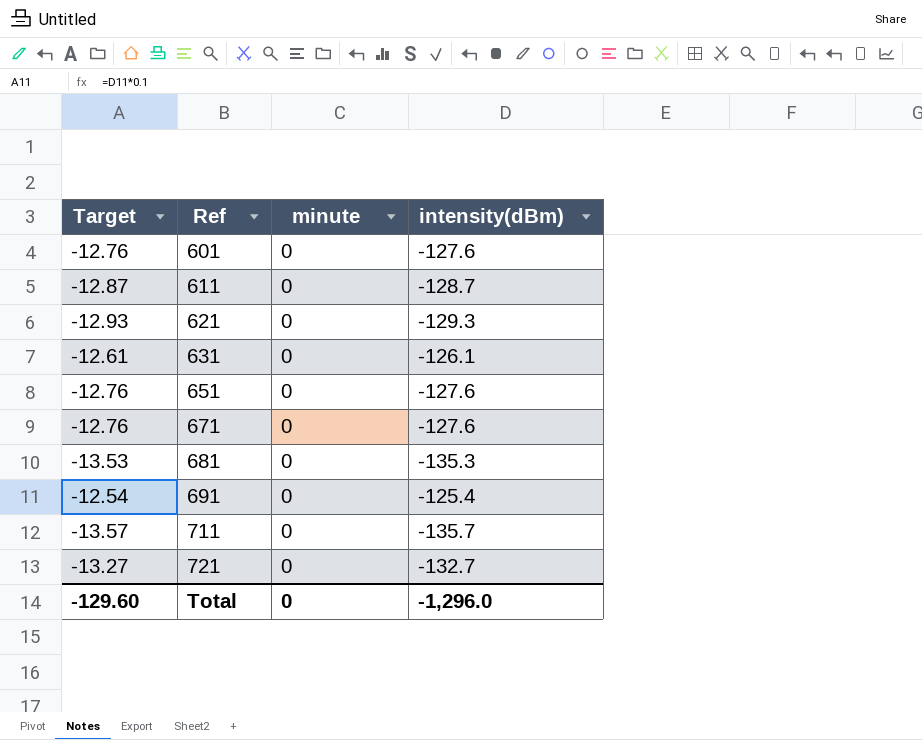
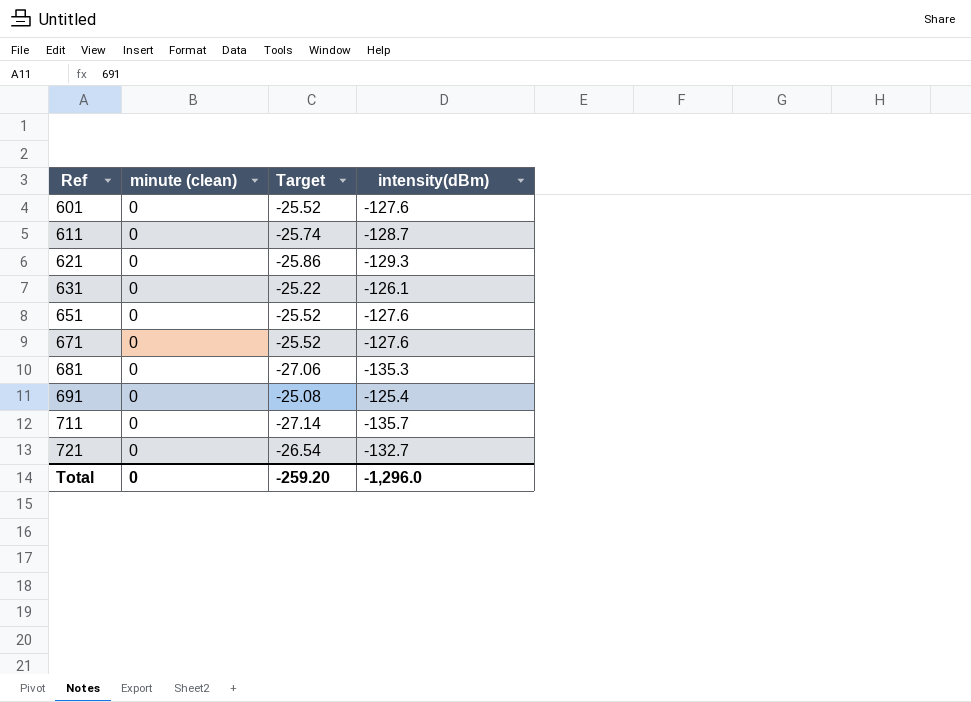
column name: minute -> minute (clean)
column Target | formula: [intensity(dBm)] * 0.1 -> [intensity(dBm)] * 0.2
column Target | position: 1 -> 3
Total | Target: -129.60 -> -259.20

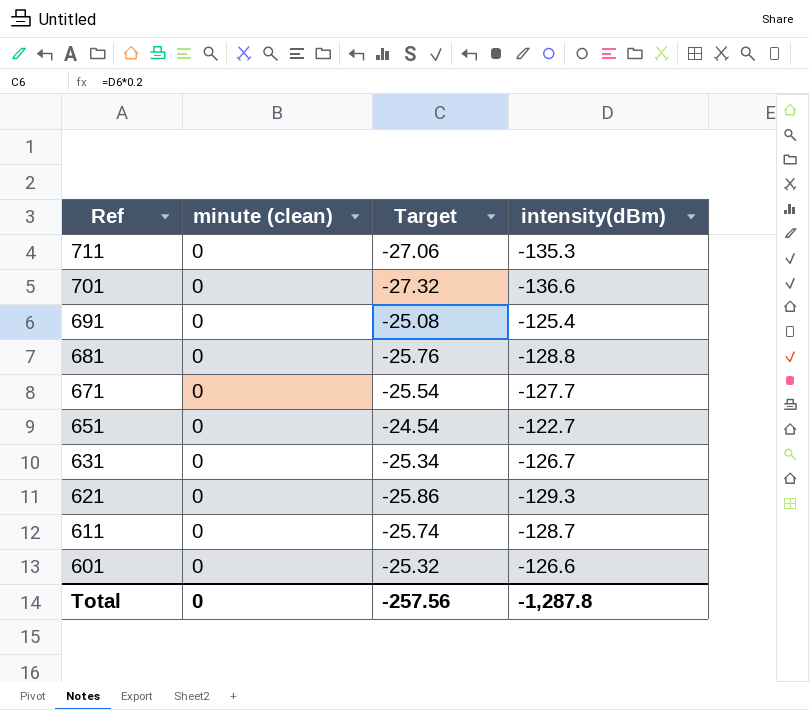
row order: Ref ascending -> Ref descending
row 721: 0 | -26.54 | -132.7 -> none
711 | Target: -27.14 -> -27.06
711 | intensity(dBm): -135.7 -> -135.3
row 701: none -> 0 | -27.32 | -136.6
681 | Target: -27.06 -> -25.76
681 | intensity(dBm): -135.3 -> -128.8
671 | Target: -25.52 -> -25.54
671 | intensity(dBm): -127.6 -> -127.7
651 | Target: -25.52 -> -24.54
651 | intensity(dBm): -127.6 -> -122.7
631 | Target: -25.22 -> -25.34
631 | intensity(dBm): -126.1 -> -126.7
601 | Target: -25.52 -> -25.32
601 | intensity(dBm): -127.6 -> -126.6
Total | Target: -259.20 -> -257.56
Total | intensity(dBm): -1,296.0 -> -1,287.8

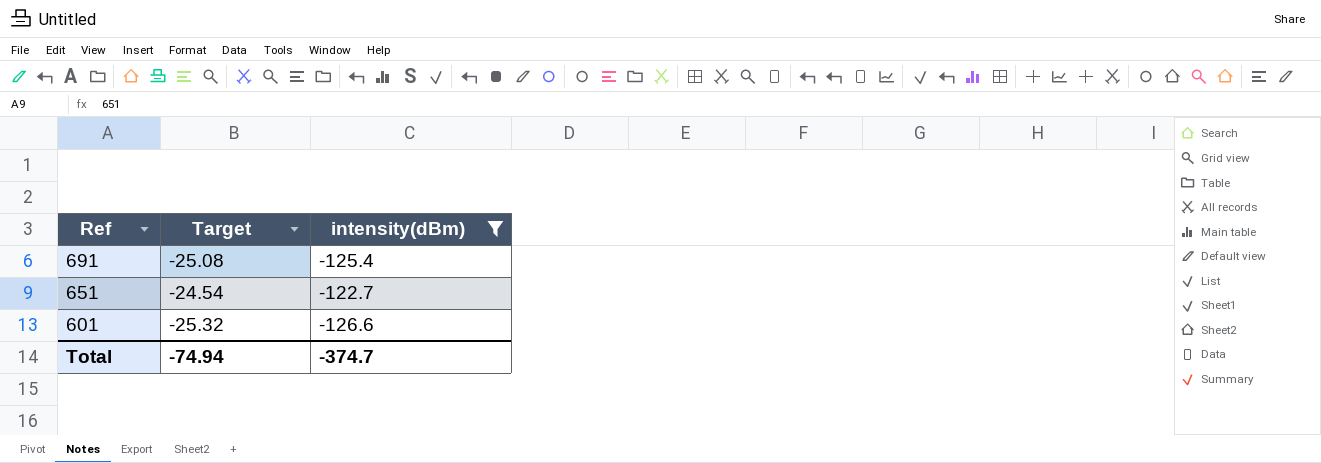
filter: none -> intensity(dBm) >= -126.6
column minute (clean) | position: 2 -> none
Total | Target: -257.56 -> -74.94
Total | intensity(dBm): -1,287.8 -> -374.7

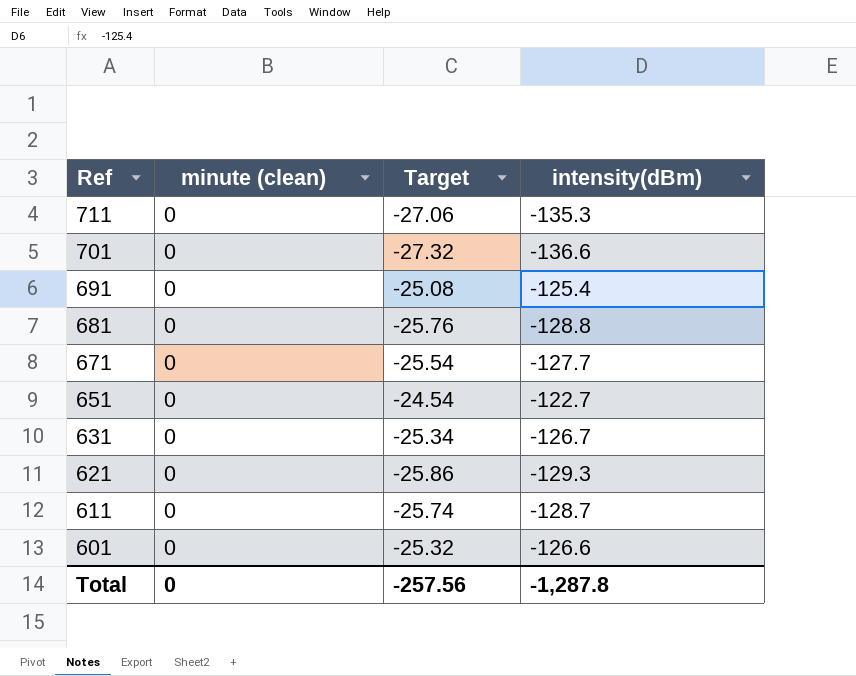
filter: intensity(dBm) >= -126.6 -> none
column minute (clean) | position: none -> 2
Total | Target: -74.94 -> -257.56
Total | intensity(dBm): -374.7 -> -1,287.8

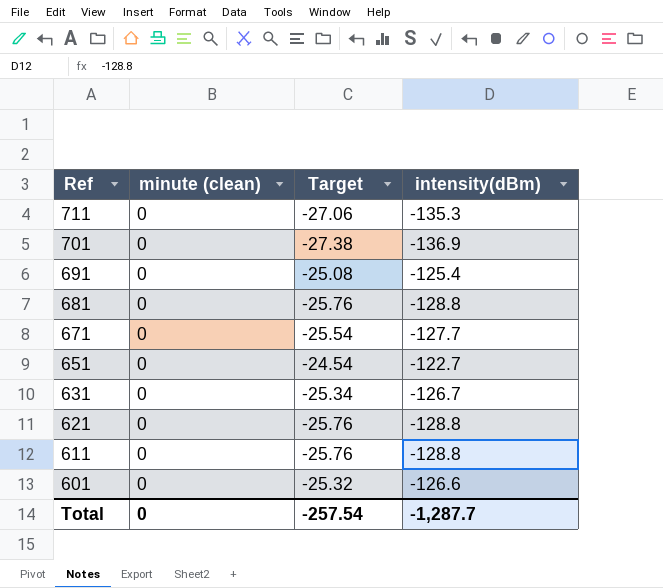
701 | Target: -27.32 -> -27.38
701 | intensity(dBm): -136.6 -> -136.9
621 | Target: -25.86 -> -25.76
621 | intensity(dBm): -129.3 -> -128.8
611 | Target: -25.74 -> -25.76
611 | intensity(dBm): -128.7 -> -128.8
Total | Target: -257.56 -> -257.54
Total | intensity(dBm): -1,287.8 -> -1,287.7

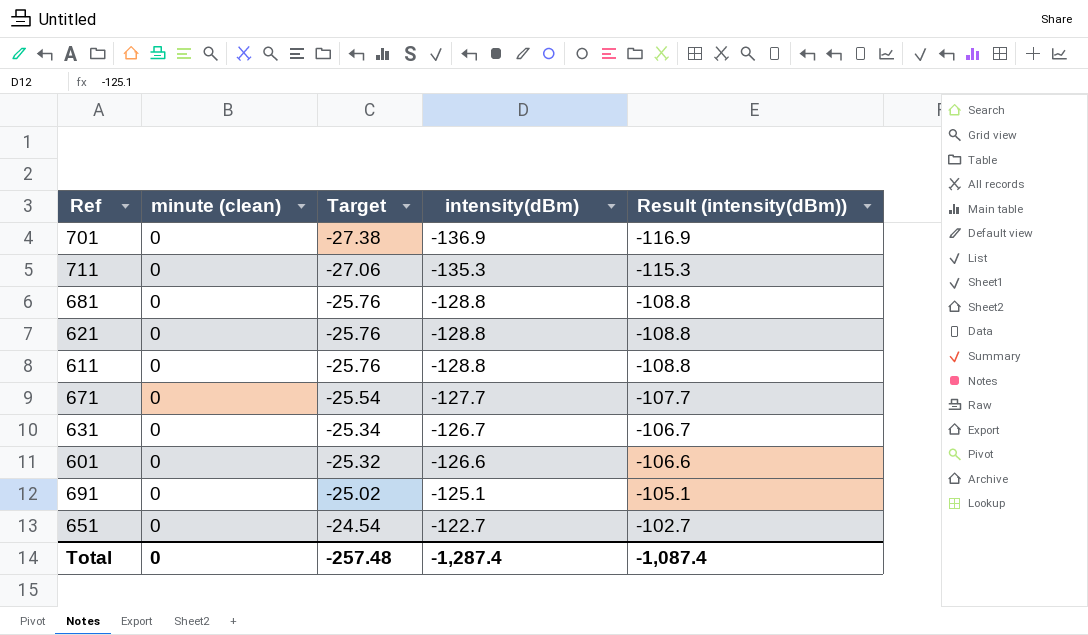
row order: Ref descending -> Target ascending
column Result (intensity(dBm)) | formula: none -> [intensity(dBm)] + 20
691 | Target: -25.08 -> -25.02
691 | intensity(dBm): -125.4 -> -125.1
Total | Target: -257.54 -> -257.48
Total | intensity(dBm): -1,287.7 -> -1,287.4

